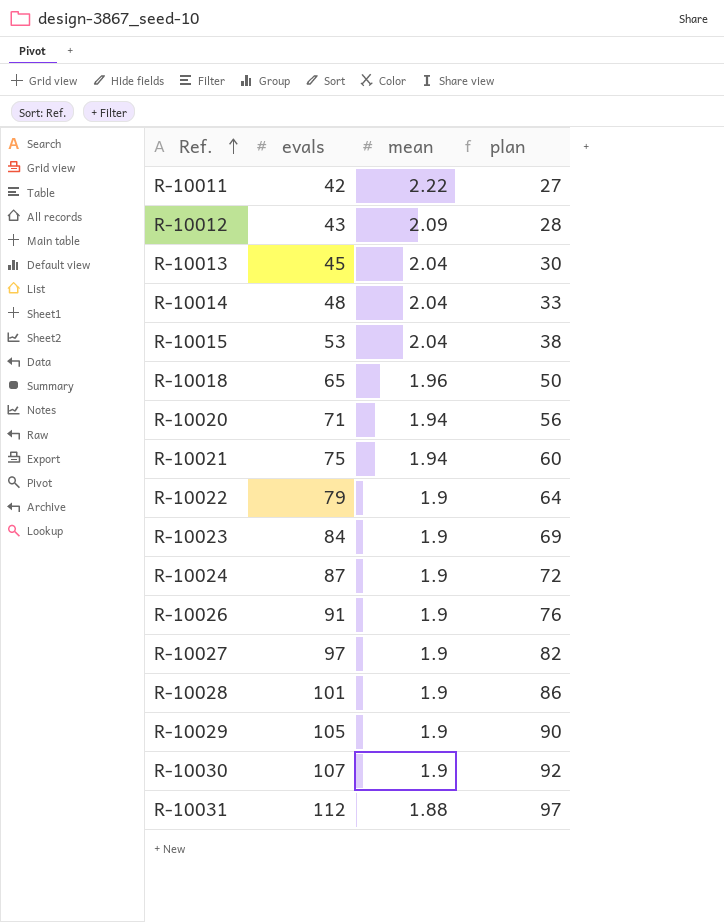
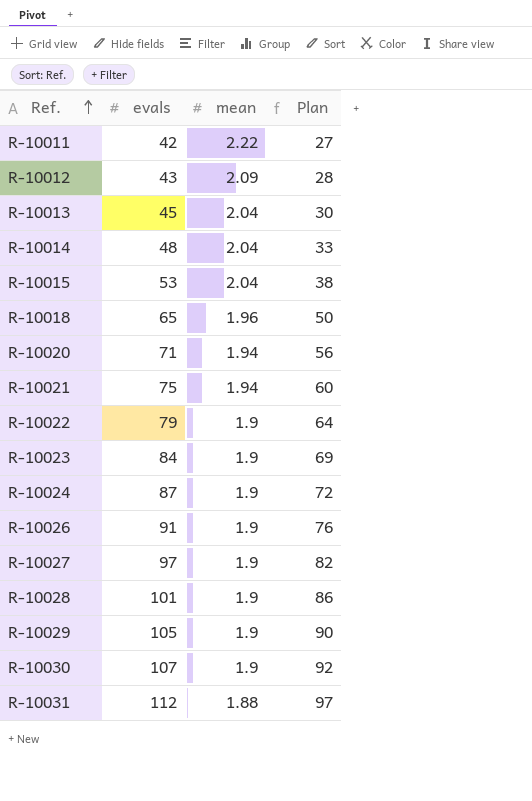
column name: plan -> Plan

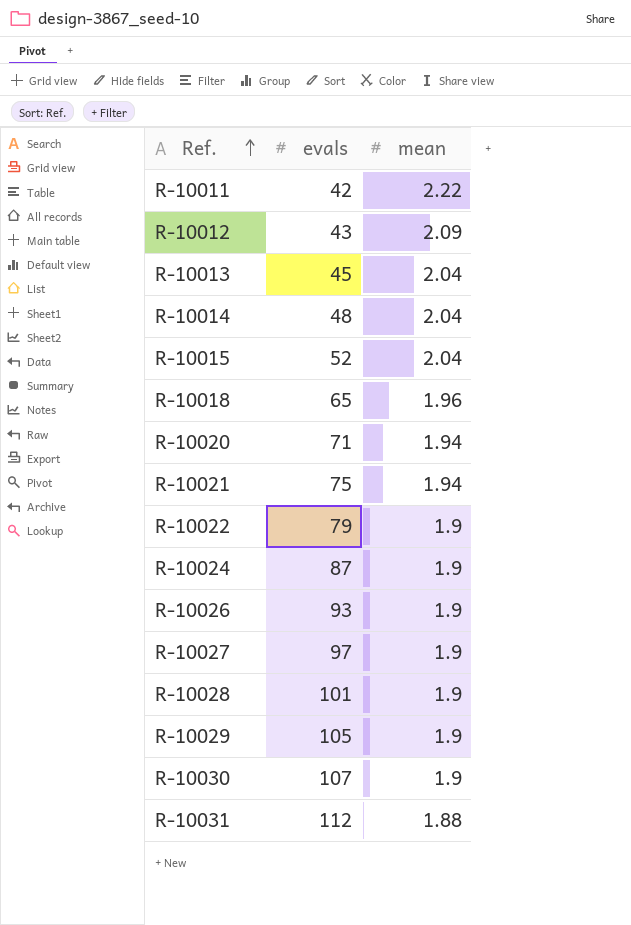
column Plan | formula: [evals] - 15 -> none
row R-10023: 84 | 1.9 | 69 -> none
R-10015 | evals: 53 -> 52
R-10026 | evals: 91 -> 93

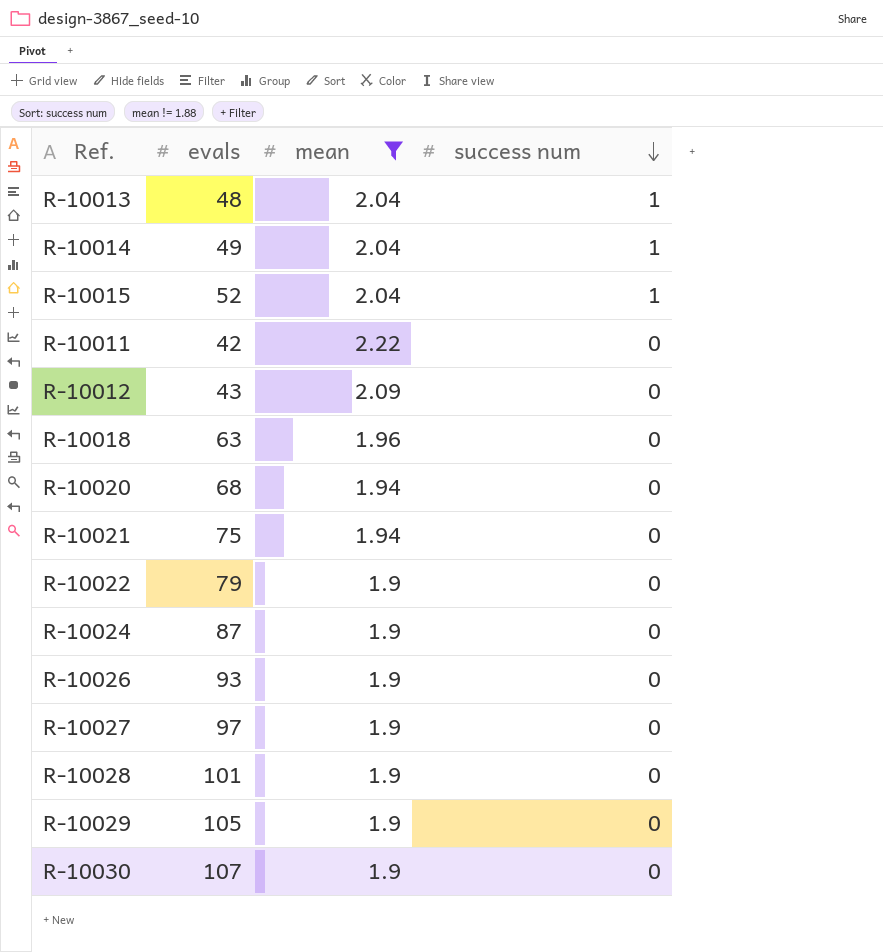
filter: none -> mean != 1.88
row order: Ref. ascending -> success num descending
column success num | position: none -> 4
R-10013 | evals: 45 -> 48
R-10014 | evals: 48 -> 49
R-10018 | evals: 65 -> 63
R-10020 | evals: 71 -> 68

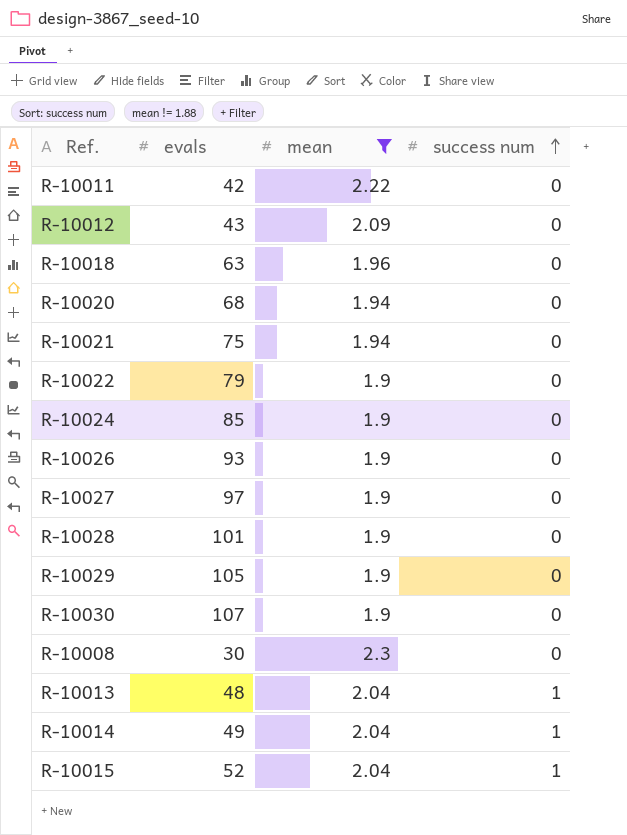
row order: success num descending -> success num ascending
R-10024 | evals: 87 -> 85
row R-10008: none -> 30 | 2.3 | 0

